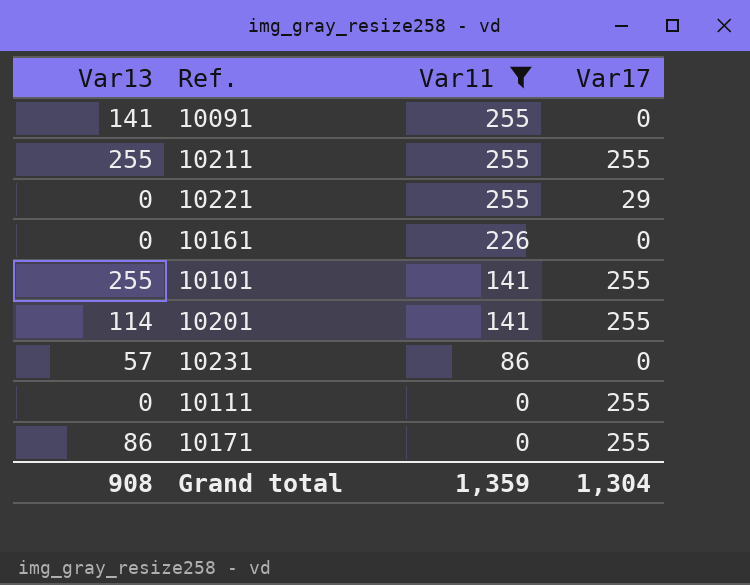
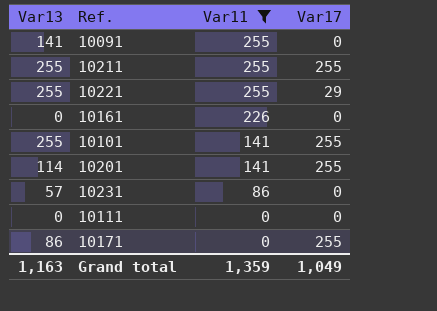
10221 | Var13: 0 -> 255
10111 | Var17: 255 -> 0
Grand total | Var13: 908 -> 1,163
Grand total | Var17: 1,304 -> 1,049

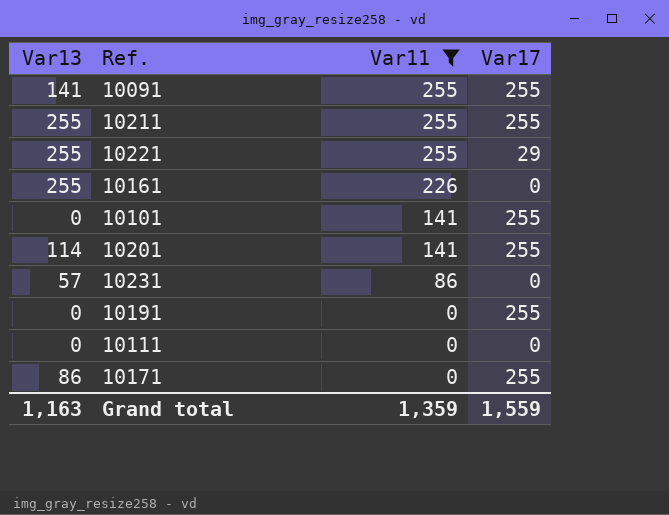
10091 | Var17: 0 -> 255
10161 | Var13: 0 -> 255
10101 | Var13: 255 -> 0
row 10191: none -> 0 | 0 | 255
Grand total | Var17: 1,049 -> 1,559

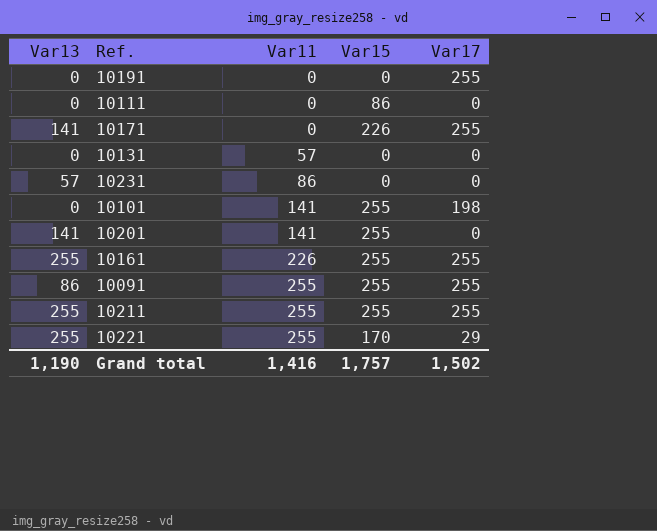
filter: Var11 != 57 -> none
row order: Var11 descending -> Var11 ascending
column Var15 | position: none -> 4
10171 | Var13: 86 -> 141
10101 | Var17: 255 -> 198
10201 | Var13: 114 -> 141
10201 | Var17: 255 -> 0
10161 | Var17: 0 -> 255
10091 | Var13: 141 -> 86
Grand total | Var13: 1,163 -> 1,190
Grand total | Var11: 1,359 -> 1,416
Grand total | Var17: 1,559 -> 1,502

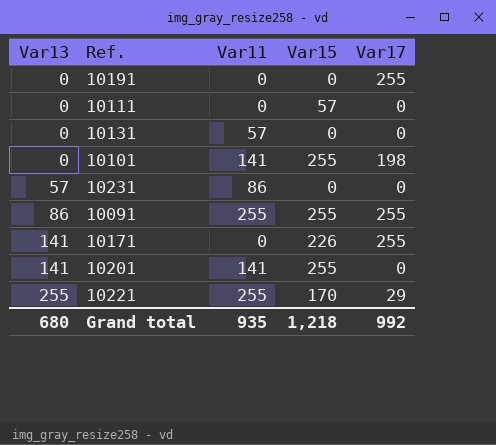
row order: Var11 ascending -> Var13 ascending
row 10161: 255 | 226 | 255 | 255 -> none
row 10211: 255 | 255 | 255 | 255 -> none
10111 | Var15: 86 -> 57
Grand total | Var13: 1,190 -> 680
Grand total | Var11: 1,416 -> 935
Grand total | Var15: 1,757 -> 1,218
Grand total | Var17: 1,502 -> 992

